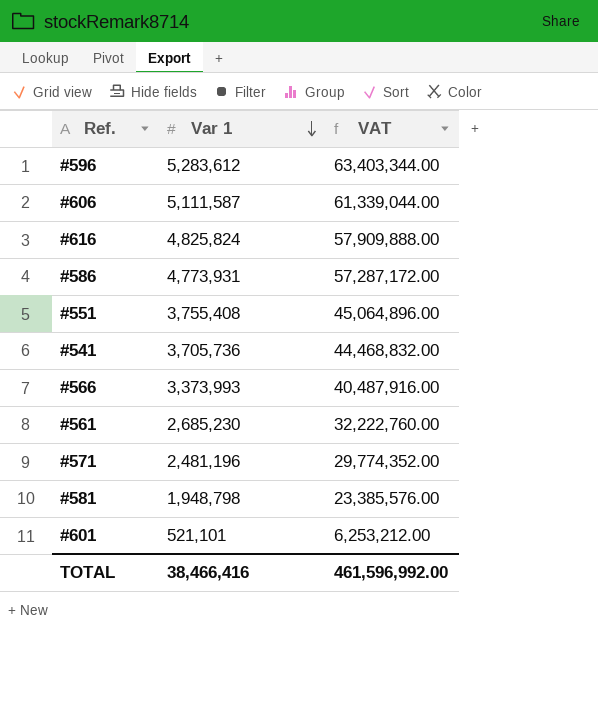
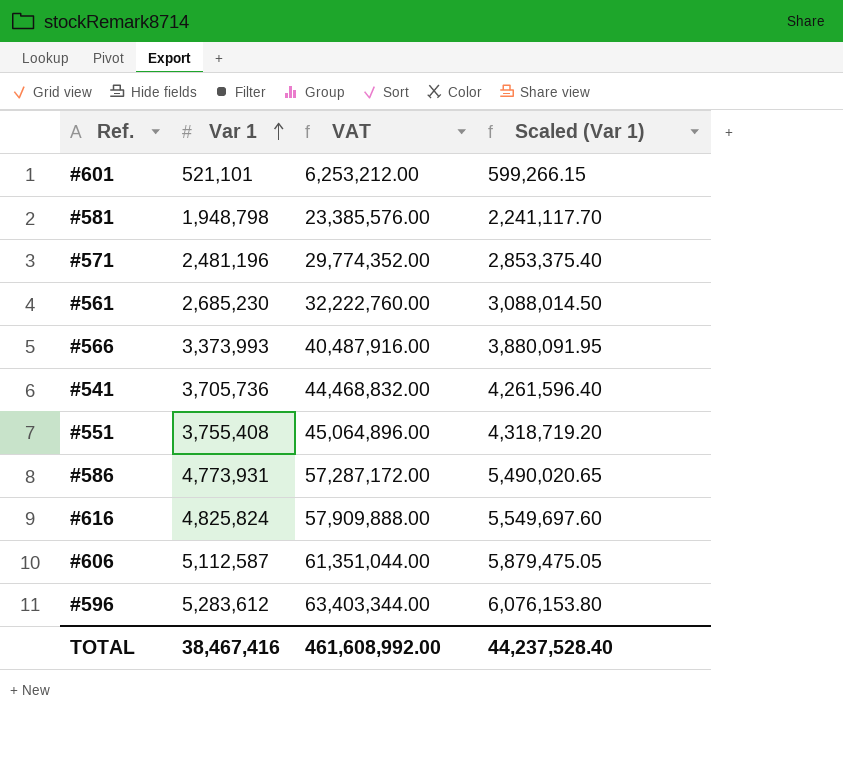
row order: Var 1 descending -> Var 1 ascending
column Scaled (Var 1) | formula: none -> [Var 1] * 1.15
#606 | Var 1: 5,111,587 -> 5,112,587
#606 | VAT: 61,339,044.00 -> 61,351,044.00
TOTAL | Var 1: 38,466,416 -> 38,467,416
TOTAL | VAT: 461,596,992.00 -> 461,608,992.00

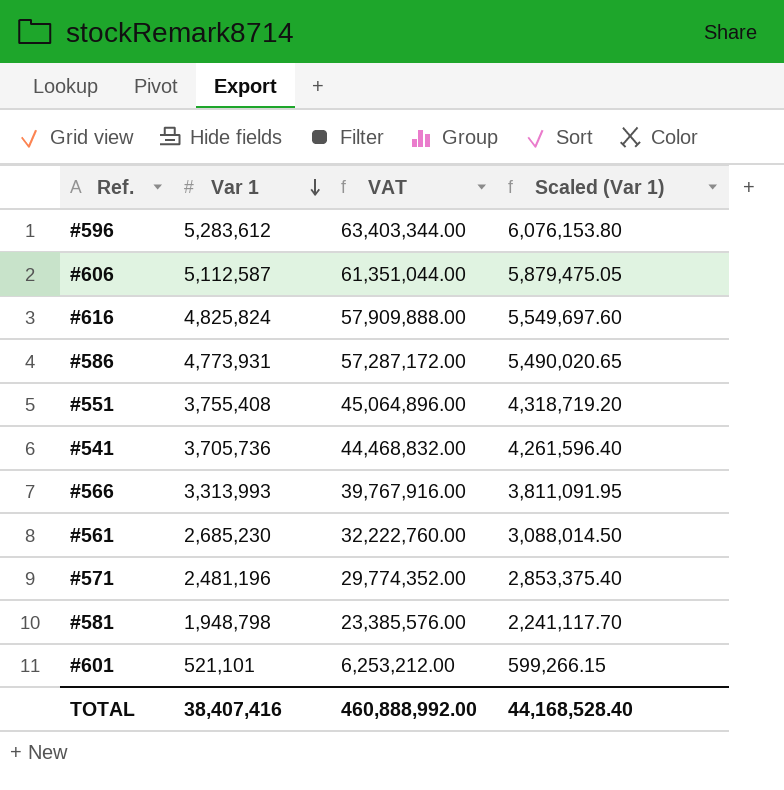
row order: Var 1 ascending -> Var 1 descending
#566 | Var 1: 3,373,993 -> 3,313,993
#566 | VAT: 40,487,916.00 -> 39,767,916.00
#566 | Scaled (Var 1): 3,880,091.95 -> 3,811,091.95
TOTAL | Var 1: 38,467,416 -> 38,407,416
TOTAL | VAT: 461,608,992.00 -> 460,888,992.00
TOTAL | Scaled (Var 1): 44,237,528.40 -> 44,168,528.40

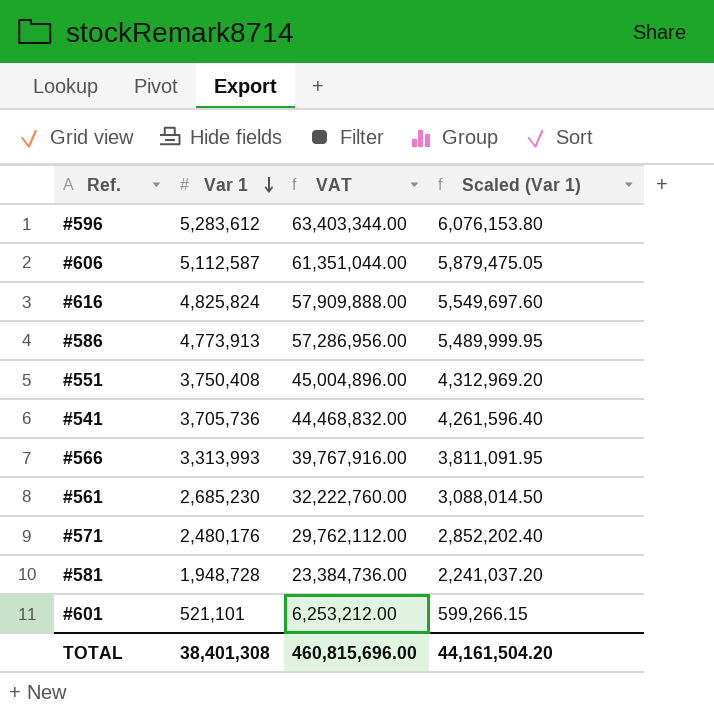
#586 | Var 1: 4,773,931 -> 4,773,913
#586 | VAT: 57,287,172.00 -> 57,286,956.00
#586 | Scaled (Var 1): 5,490,020.65 -> 5,489,999.95
#551 | Var 1: 3,755,408 -> 3,750,408
#551 | VAT: 45,064,896.00 -> 45,004,896.00
#551 | Scaled (Var 1): 4,318,719.20 -> 4,312,969.20
#571 | Var 1: 2,481,196 -> 2,480,176
#571 | VAT: 29,774,352.00 -> 29,762,112.00
#571 | Scaled (Var 1): 2,853,375.40 -> 2,852,202.40
#581 | Var 1: 1,948,798 -> 1,948,728
#581 | VAT: 23,385,576.00 -> 23,384,736.00
#581 | Scaled (Var 1): 2,241,117.70 -> 2,241,037.20
TOTAL | Var 1: 38,407,416 -> 38,401,308
TOTAL | VAT: 460,888,992.00 -> 460,815,696.00
TOTAL | Scaled (Var 1): 44,168,528.40 -> 44,161,504.20

